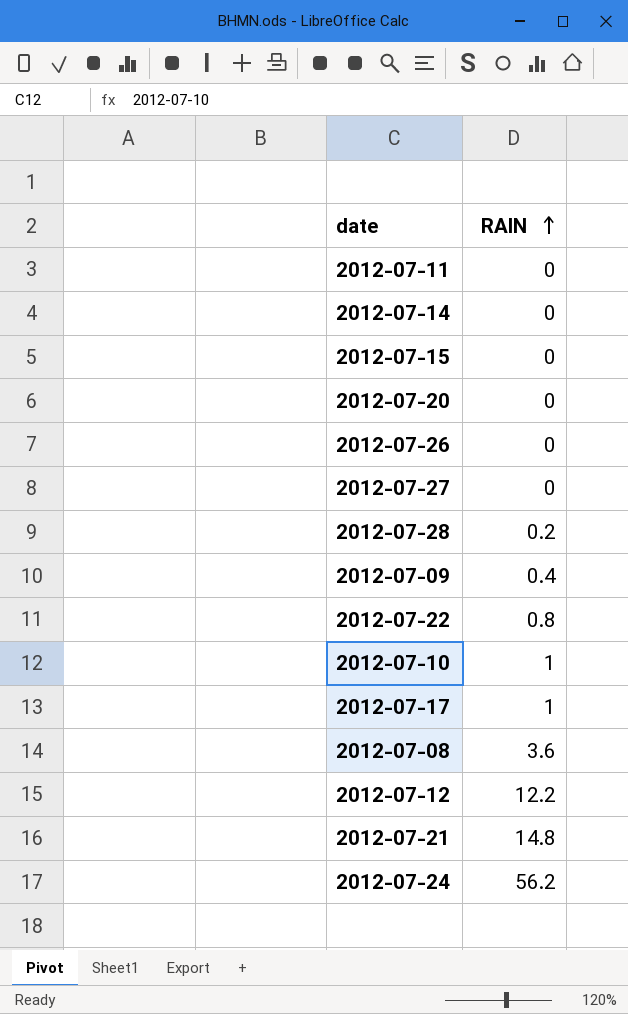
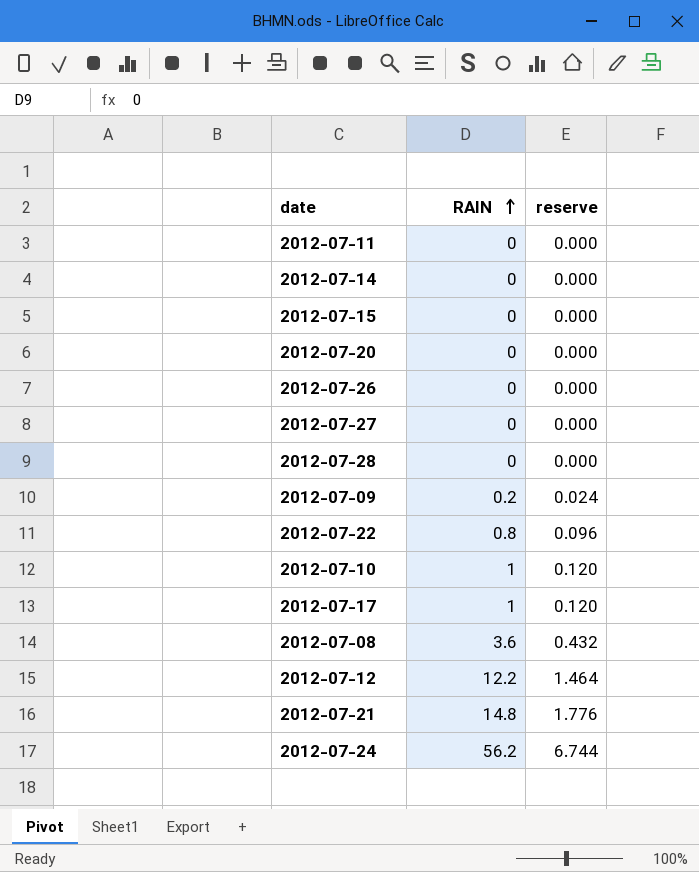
column reserve | formula: none -> [RAIN] * 0.12
2012-07-28 | RAIN: 0.2 -> 0
2012-07-09 | RAIN: 0.4 -> 0.2

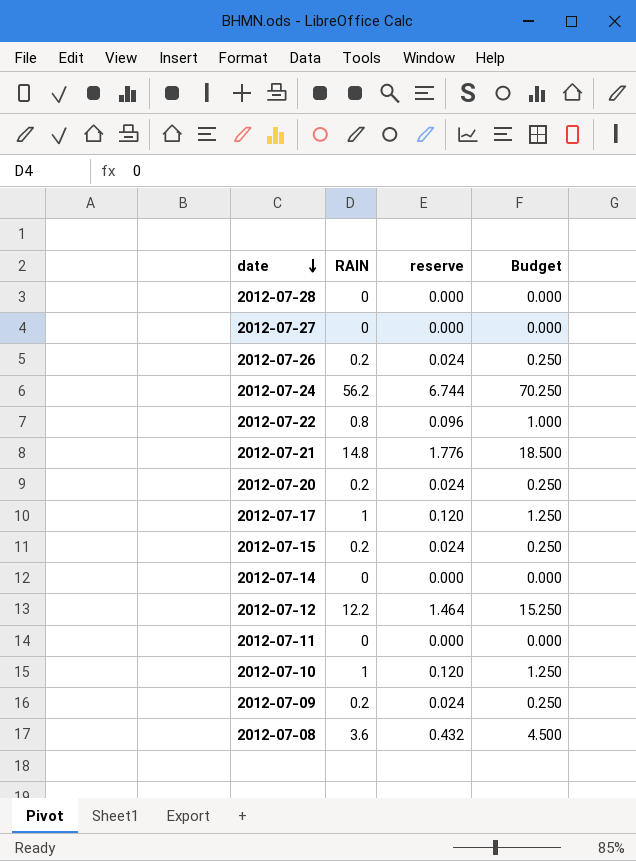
row order: RAIN ascending -> date descending
column Budget | formula: none -> [RAIN] * 1.25
2012-07-26 | RAIN: 0 -> 0.2
2012-07-26 | reserve: 0.000 -> 0.024
2012-07-20 | RAIN: 0 -> 0.2
2012-07-20 | reserve: 0.000 -> 0.024
2012-07-15 | RAIN: 0 -> 0.2
2012-07-15 | reserve: 0.000 -> 0.024

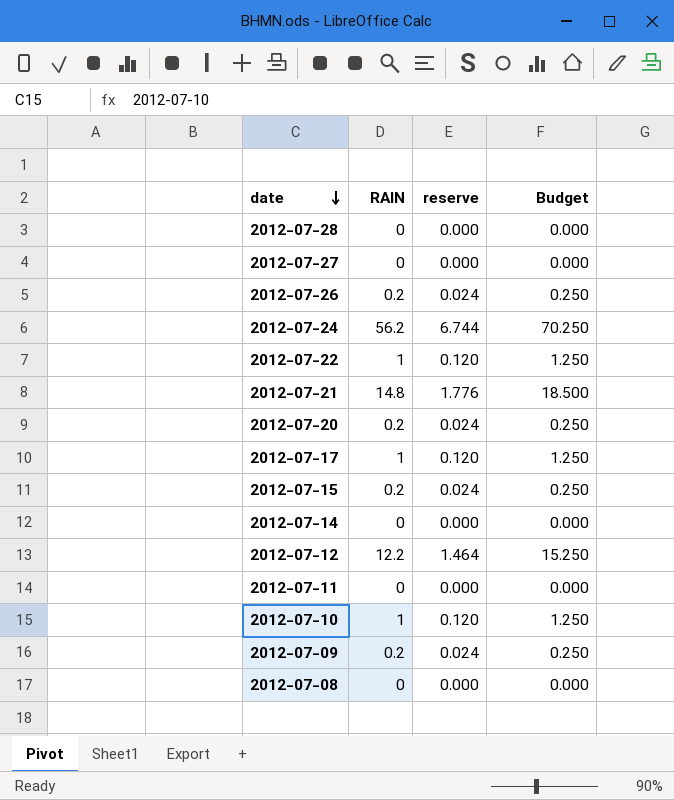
2012-07-22 | RAIN: 0.8 -> 1
2012-07-22 | reserve: 0.096 -> 0.120
2012-07-22 | Budget: 1.000 -> 1.250
2012-07-08 | RAIN: 3.6 -> 0
2012-07-08 | reserve: 0.432 -> 0.000
2012-07-08 | Budget: 4.500 -> 0.000

